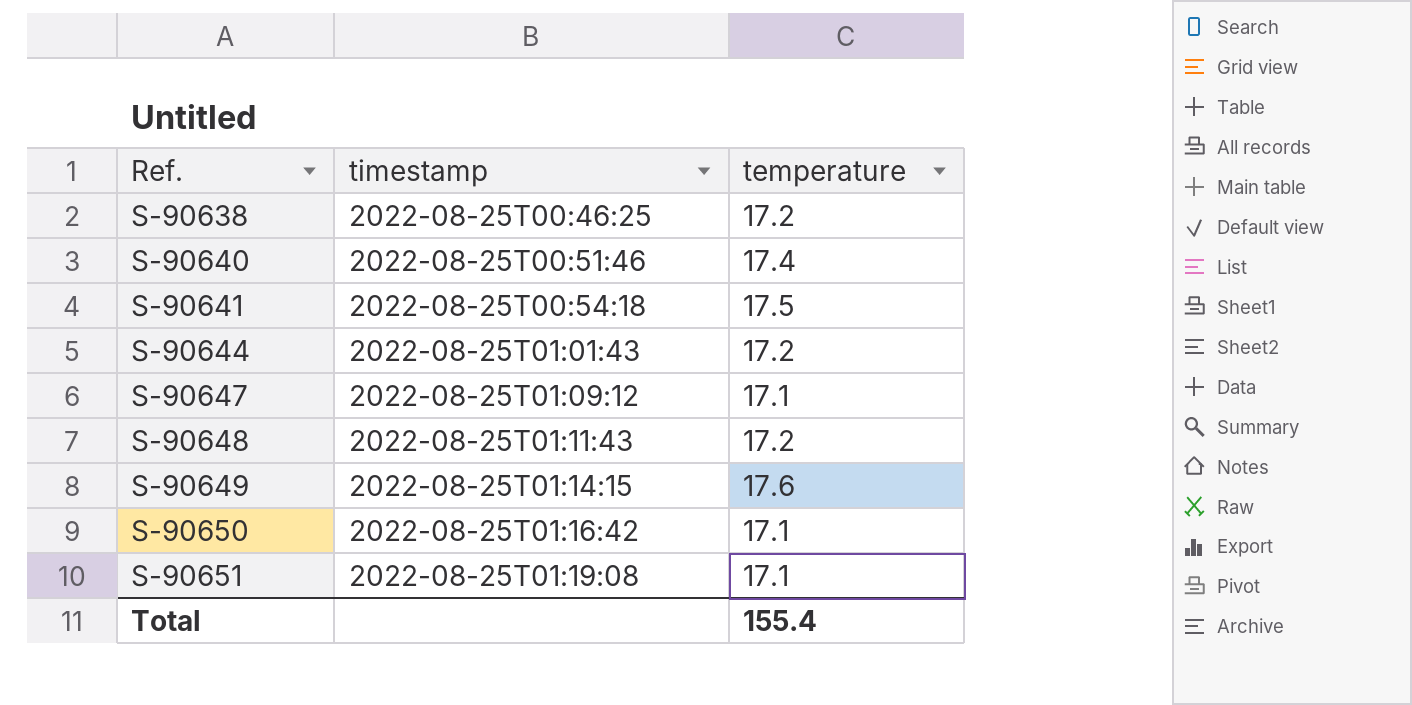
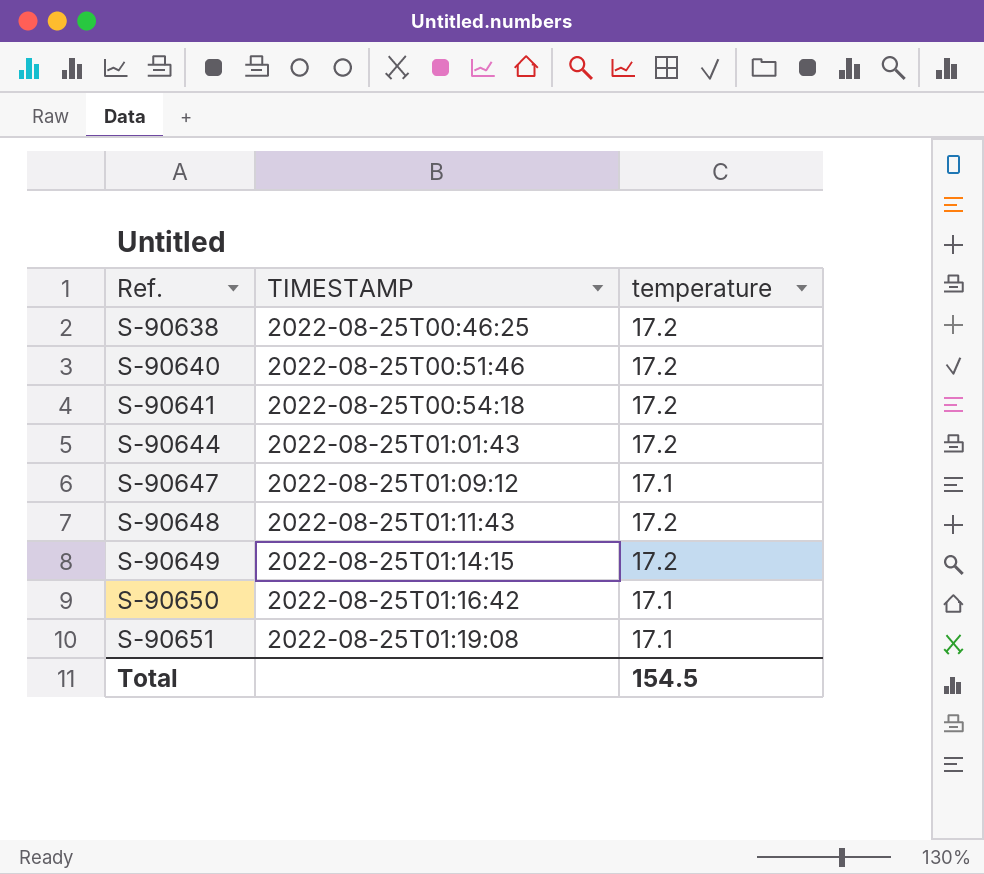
column name: timestamp -> TIMESTAMP
S-90640 | temperature: 17.4 -> 17.2
S-90641 | temperature: 17.5 -> 17.2
S-90649 | temperature: 17.6 -> 17.2
Total | temperature: 155.4 -> 154.5

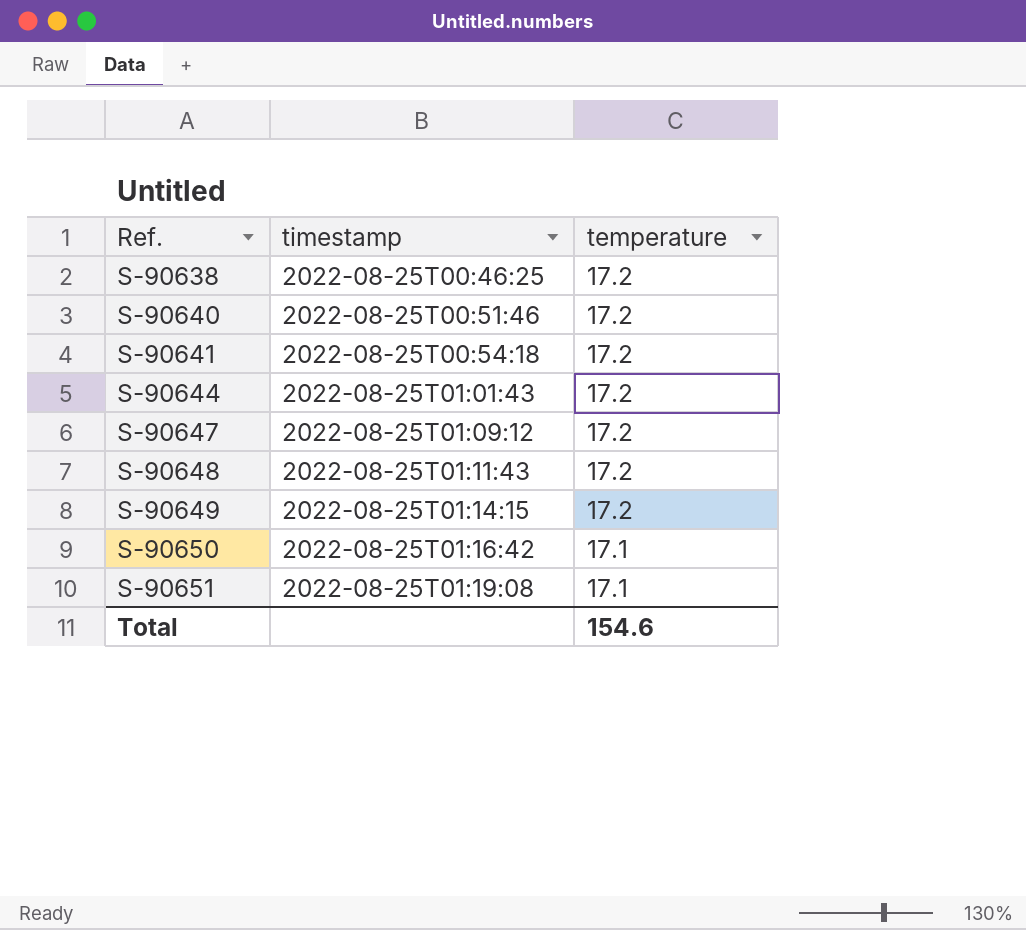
column name: TIMESTAMP -> timestamp
S-90647 | temperature: 17.1 -> 17.2
Total | temperature: 154.5 -> 154.6

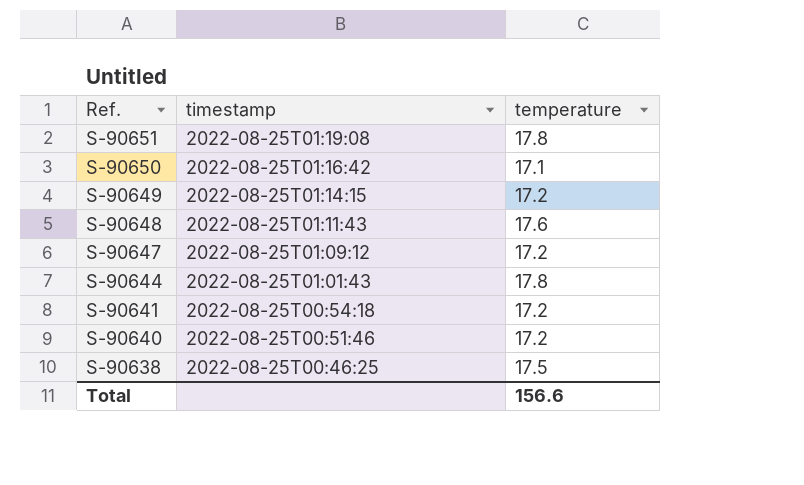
row order: Ref. ascending -> Ref. descending
S-90651 | temperature: 17.1 -> 17.8
S-90648 | temperature: 17.2 -> 17.6
S-90644 | temperature: 17.2 -> 17.8
S-90638 | temperature: 17.2 -> 17.5
Total | temperature: 154.6 -> 156.6

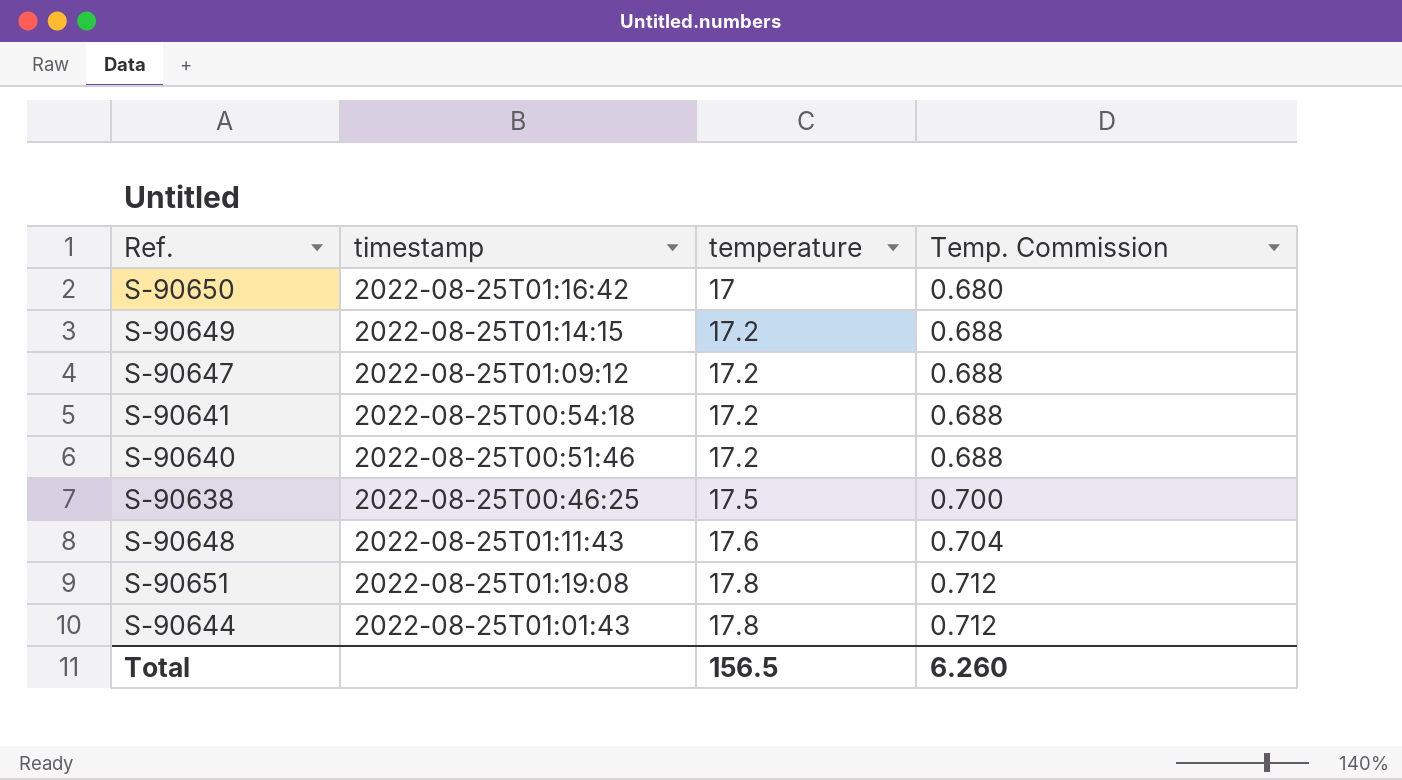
row order: Ref. descending -> temperature ascending
column Temp. Commission | formula: none -> [temperature] * 0.04
S-90650 | temperature: 17.1 -> 17
Total | temperature: 156.6 -> 156.5

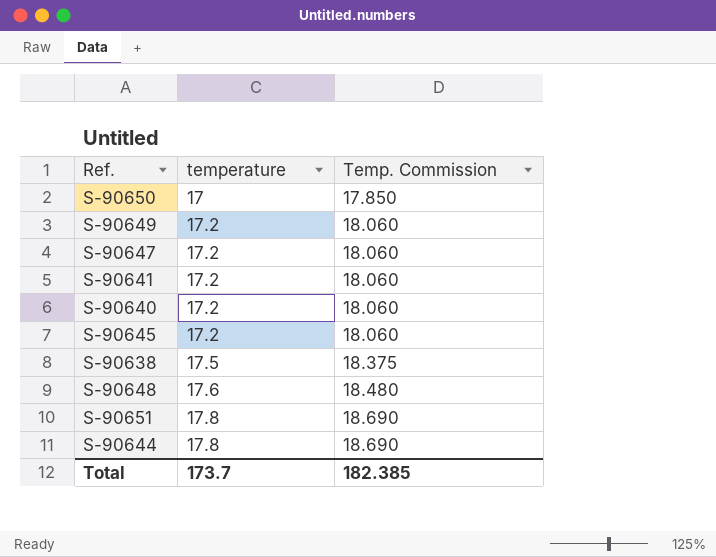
column timestamp | position: 2 -> none
column Temp. Commission | formula: [temperature] * 0.04 -> [temperature] * 1.05
row S-90645: none -> 17.2 | 18.060
Total | temperature: 156.5 -> 173.7
Total | Temp. Commission: 6.260 -> 182.385

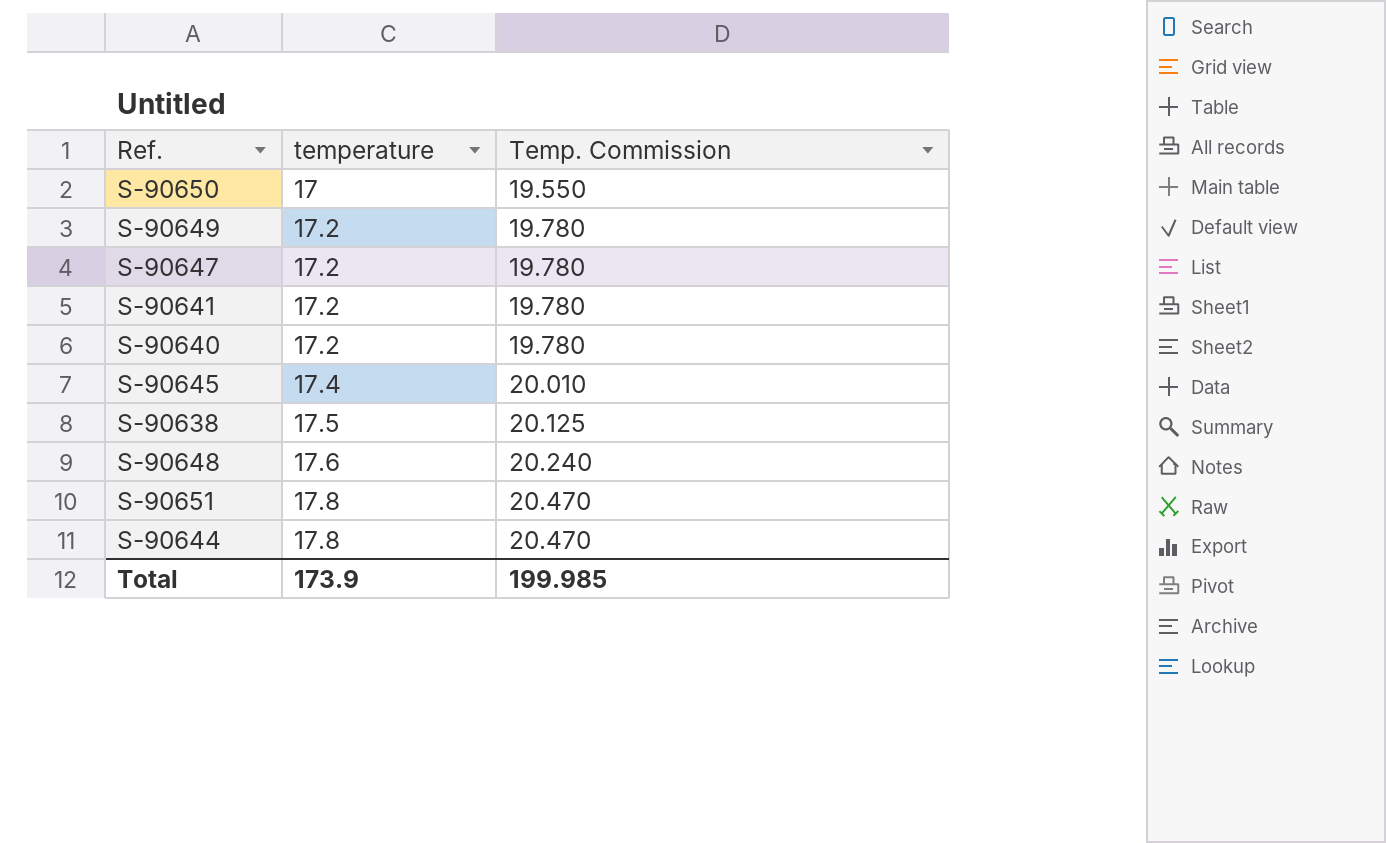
column Temp. Commission | formula: [temperature] * 1.05 -> [temperature] * 1.15
S-90645 | temperature: 17.2 -> 17.4
Total | temperature: 173.7 -> 173.9
Total | Temp. Commission: 182.385 -> 199.985

